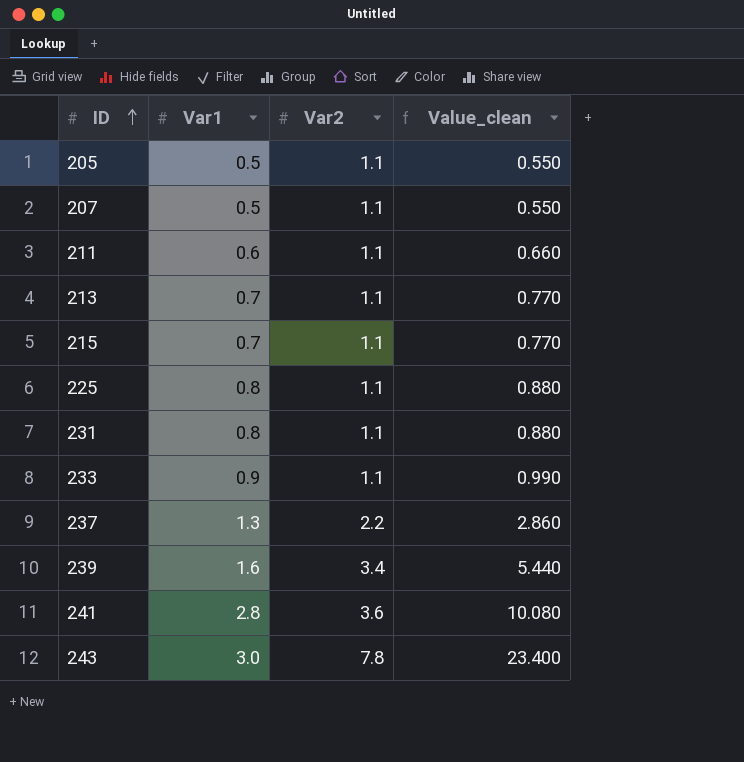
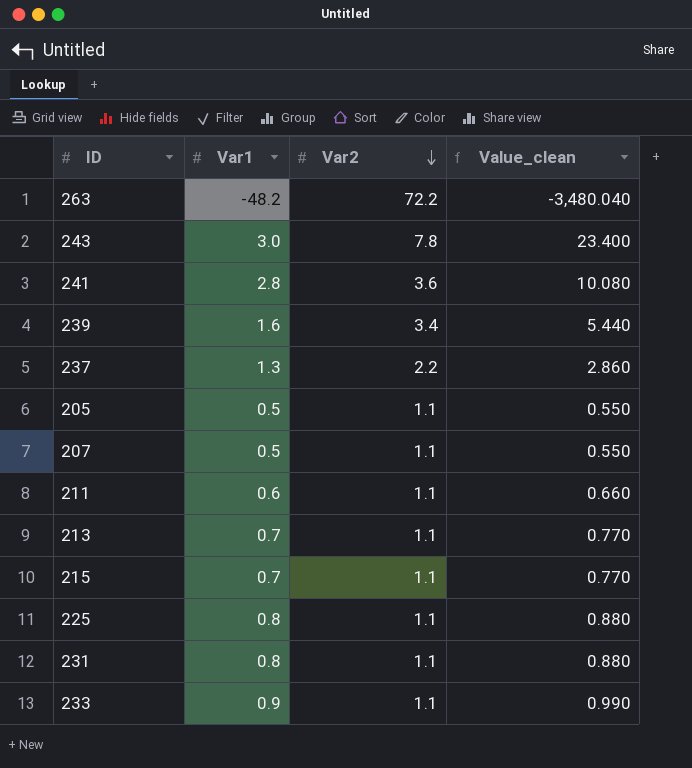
row order: ID ascending -> Var2 descending
row 263: none -> -48.2 | 72.2 | -3,480.040

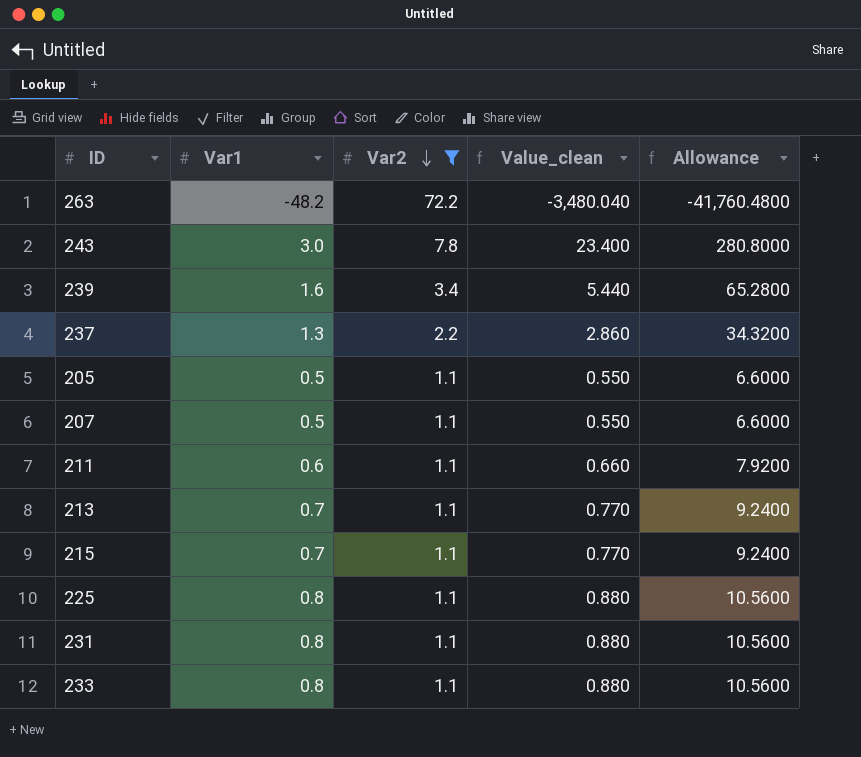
filter: none -> Var2 != 3.6
column Allowance | formula: none -> [Value_clean] * 12
233 | Var1: 0.9 -> 0.8
233 | Value_clean: 0.990 -> 0.880

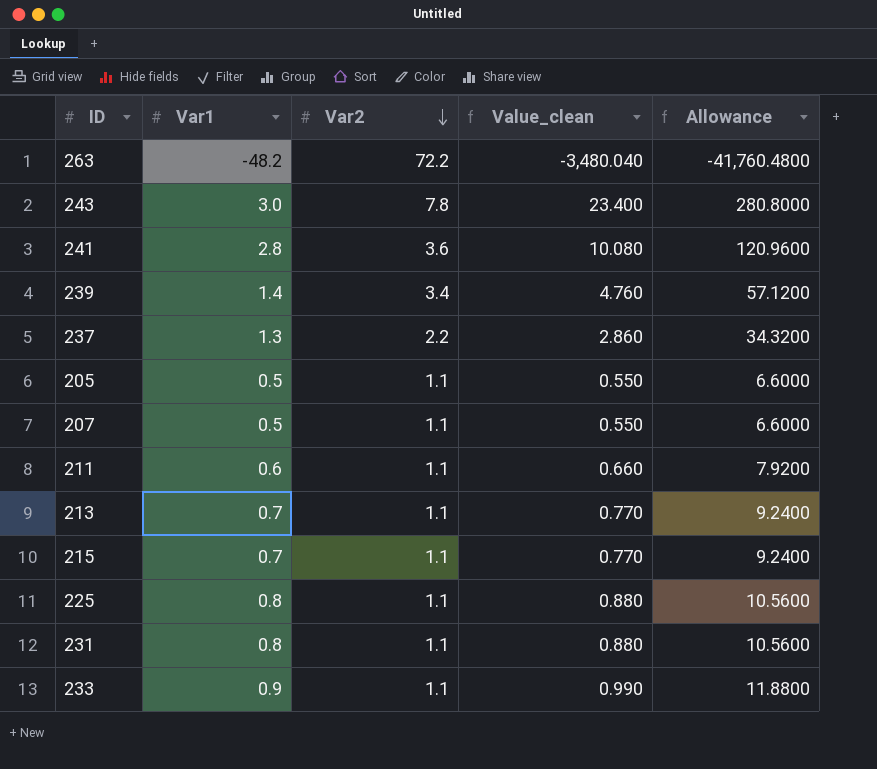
filter: Var2 != 3.6 -> none
239 | Var1: 1.6 -> 1.4
239 | Value_clean: 5.440 -> 4.760
239 | Allowance: 65.2800 -> 57.1200
233 | Var1: 0.8 -> 0.9
233 | Value_clean: 0.880 -> 0.990
233 | Allowance: 10.5600 -> 11.8800

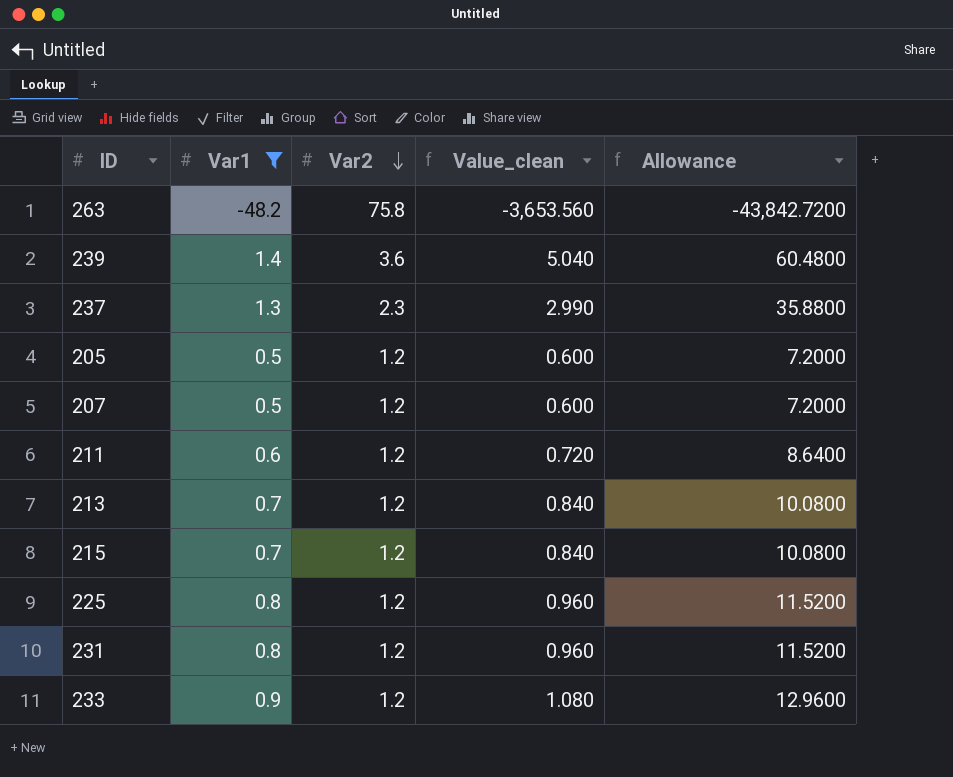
filter: none -> Var1 <= 1.4
263 | Var2: 72.2 -> 75.8
263 | Value_clean: -3,480.040 -> -3,653.560
263 | Allowance: -41,760.4800 -> -43,842.7200
239 | Var2: 3.4 -> 3.6
239 | Value_clean: 4.760 -> 5.040
239 | Allowance: 57.1200 -> 60.4800
237 | Var2: 2.2 -> 2.3
237 | Value_clean: 2.860 -> 2.990
237 | Allowance: 34.3200 -> 35.8800
205 | Var2: 1.1 -> 1.2
205 | Value_clean: 0.550 -> 0.600
205 | Allowance: 6.6000 -> 7.2000
207 | Var2: 1.1 -> 1.2
207 | Value_clean: 0.550 -> 0.600
207 | Allowance: 6.6000 -> 7.2000
211 | Var2: 1.1 -> 1.2
211 | Value_clean: 0.660 -> 0.720
211 | Allowance: 7.9200 -> 8.6400
213 | Var2: 1.1 -> 1.2
213 | Value_clean: 0.770 -> 0.840
213 | Allowance: 9.2400 -> 10.0800
215 | Var2: 1.1 -> 1.2
215 | Value_clean: 0.770 -> 0.840
215 | Allowance: 9.2400 -> 10.0800
225 | Var2: 1.1 -> 1.2
225 | Value_clean: 0.880 -> 0.960
225 | Allowance: 10.5600 -> 11.5200
231 | Var2: 1.1 -> 1.2
231 | Value_clean: 0.880 -> 0.960
231 | Allowance: 10.5600 -> 11.5200
233 | Var2: 1.1 -> 1.2
233 | Value_clean: 0.990 -> 1.080
233 | Allowance: 11.8800 -> 12.9600

